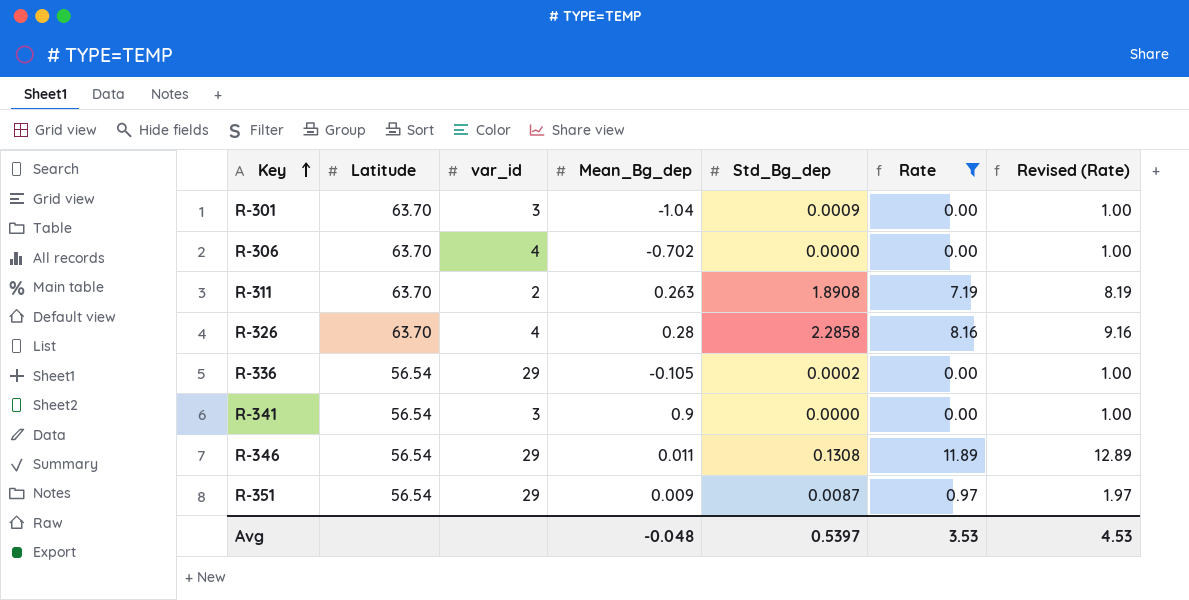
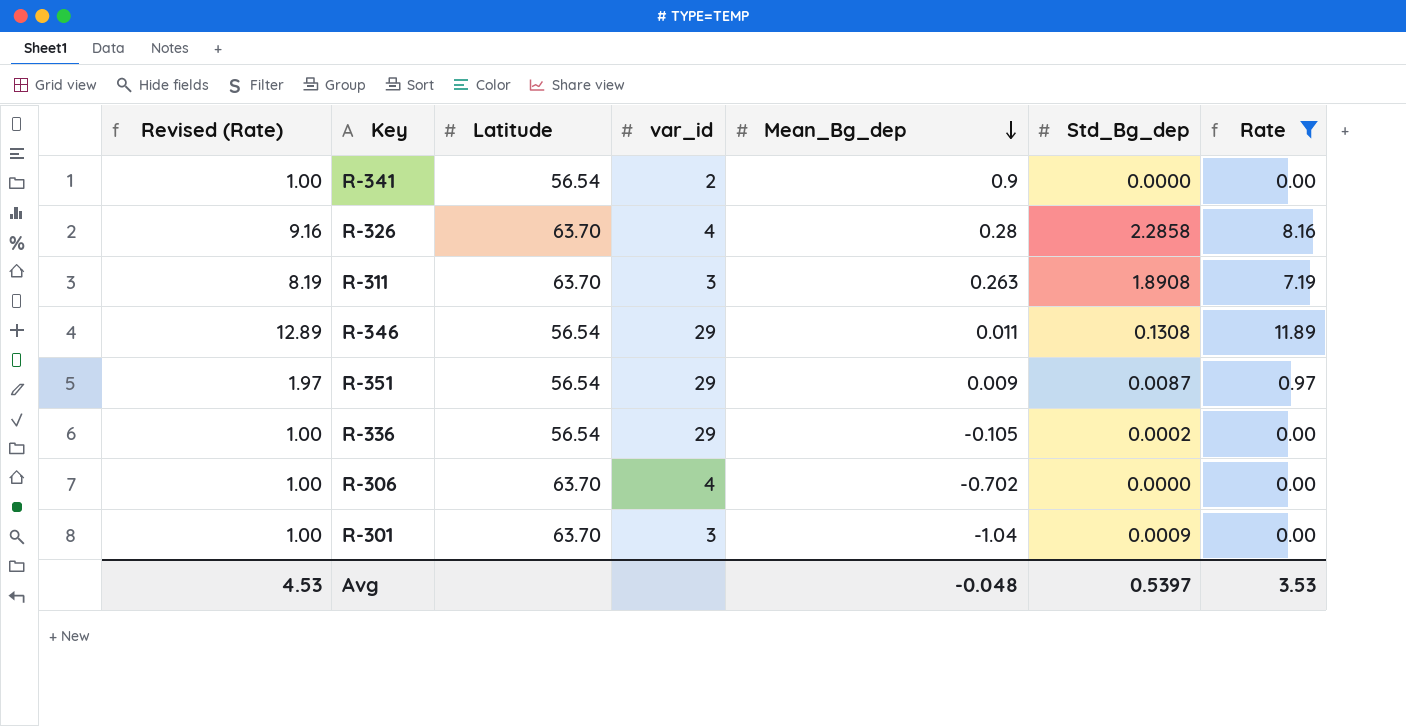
row order: Key ascending -> Mean_Bg_dep descending
column Revised (Rate) | position: 7 -> 1
R-341 | var_id: 3 -> 2
R-311 | var_id: 2 -> 3

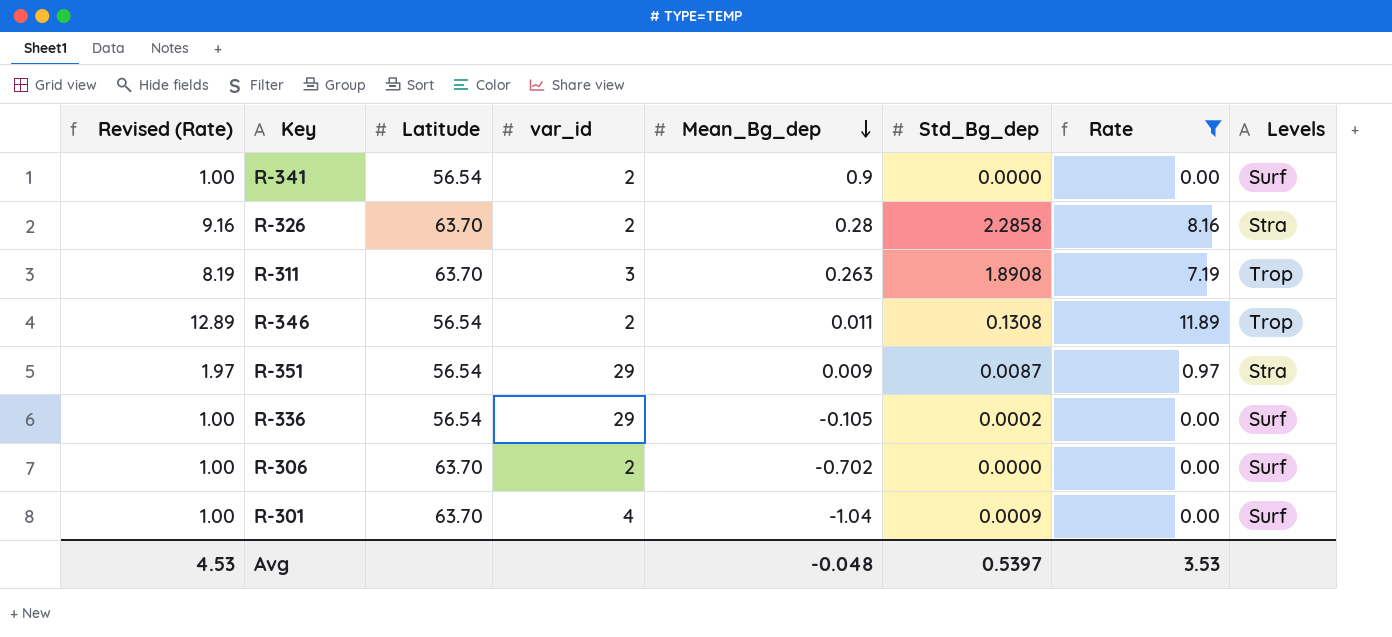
column Levels | position: none -> 8
R-326 | var_id: 4 -> 2
R-346 | var_id: 29 -> 2
R-306 | var_id: 4 -> 2
R-301 | var_id: 3 -> 4

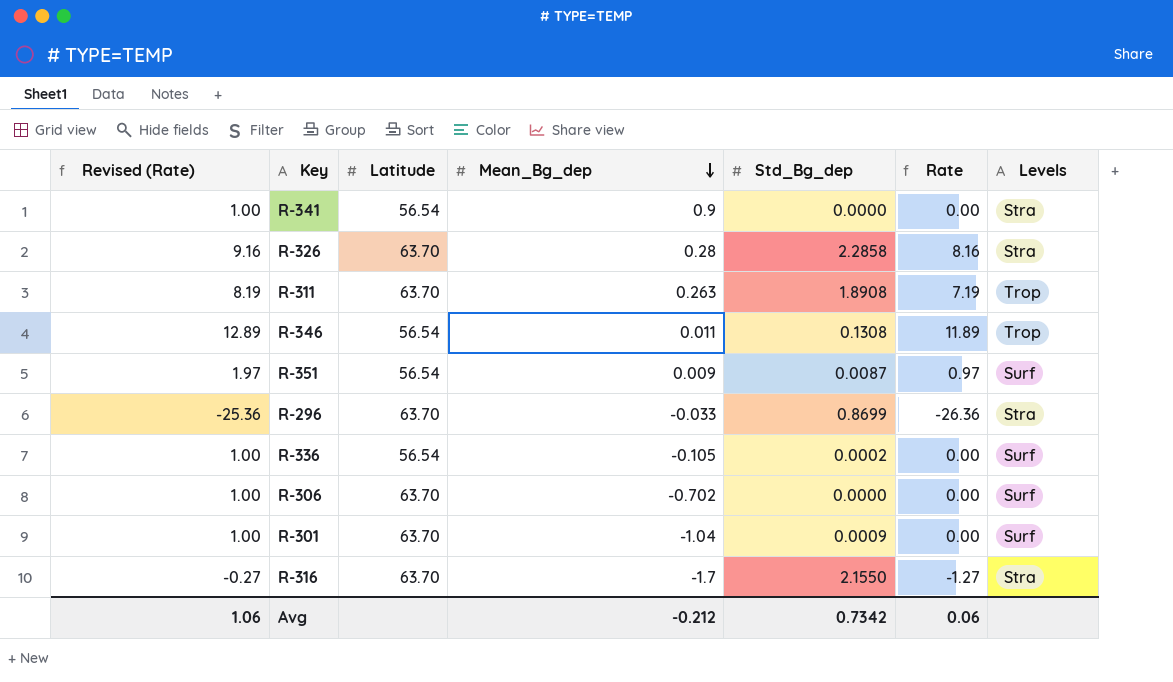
filter: Rate >= 0.00 -> none
column var_id | position: 4 -> none
R-341 | Levels: Surf -> Stra
R-351 | Levels: Stra -> Surf
Avg | Revised (Rate): 4.53 -> 1.06
Avg | Mean_Bg_dep: -0.048 -> -0.212
Avg | Std_Bg_dep: 0.5397 -> 0.7342
Avg | Rate: 3.53 -> 0.06

